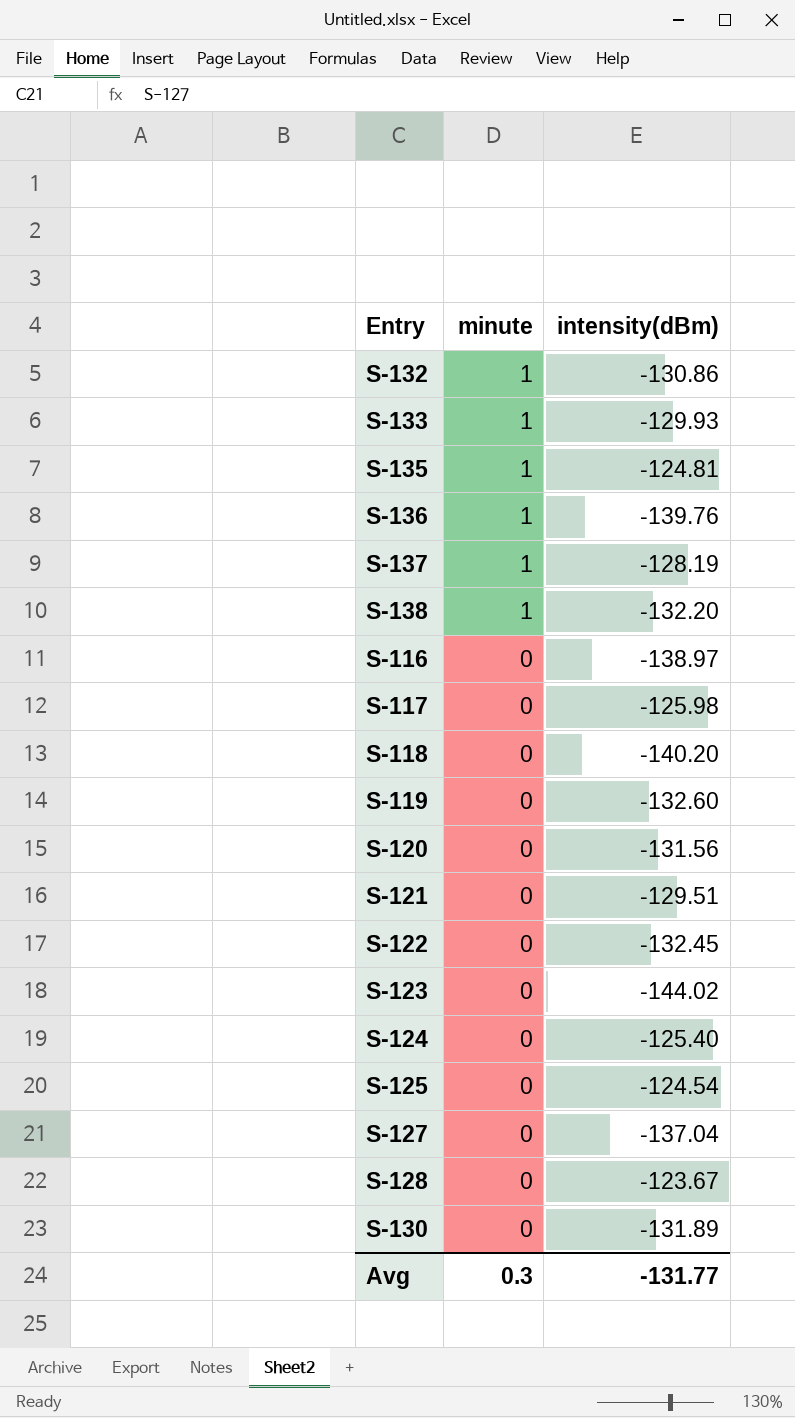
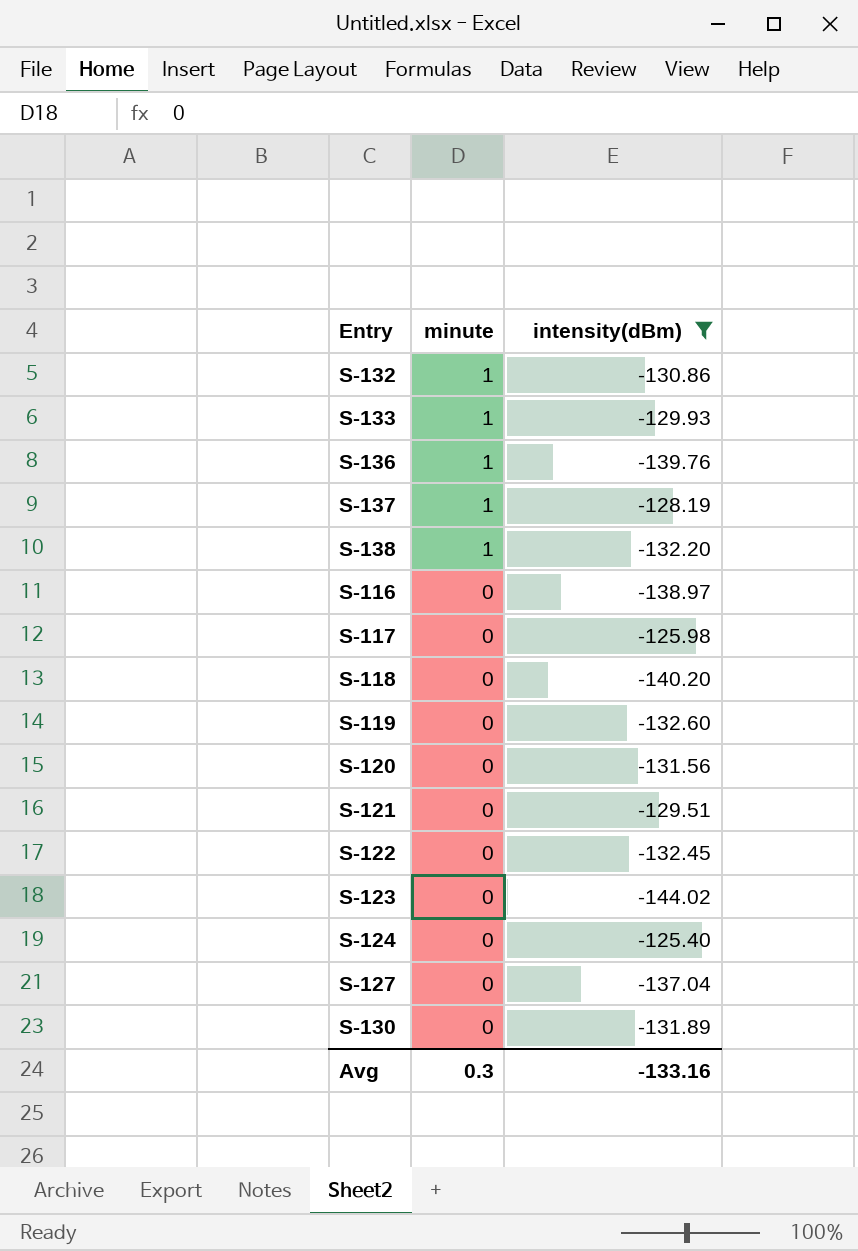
filter: none -> intensity(dBm) <= -125.40
Avg | intensity(dBm): -131.77 -> -133.16

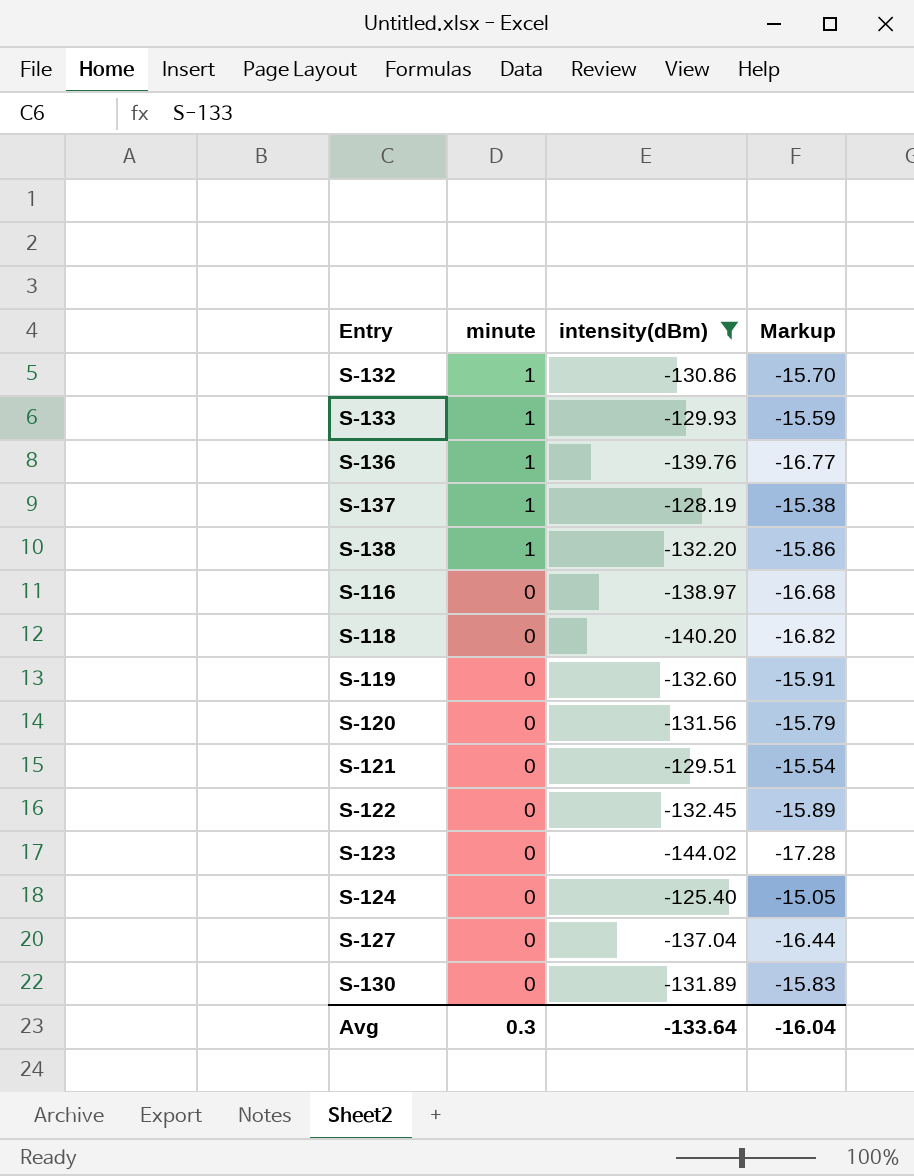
column Markup | formula: none -> [intensity(dBm)] * 0.12
row S-117: 0 | -125.98 -> none
Avg | intensity(dBm): -133.16 -> -133.64

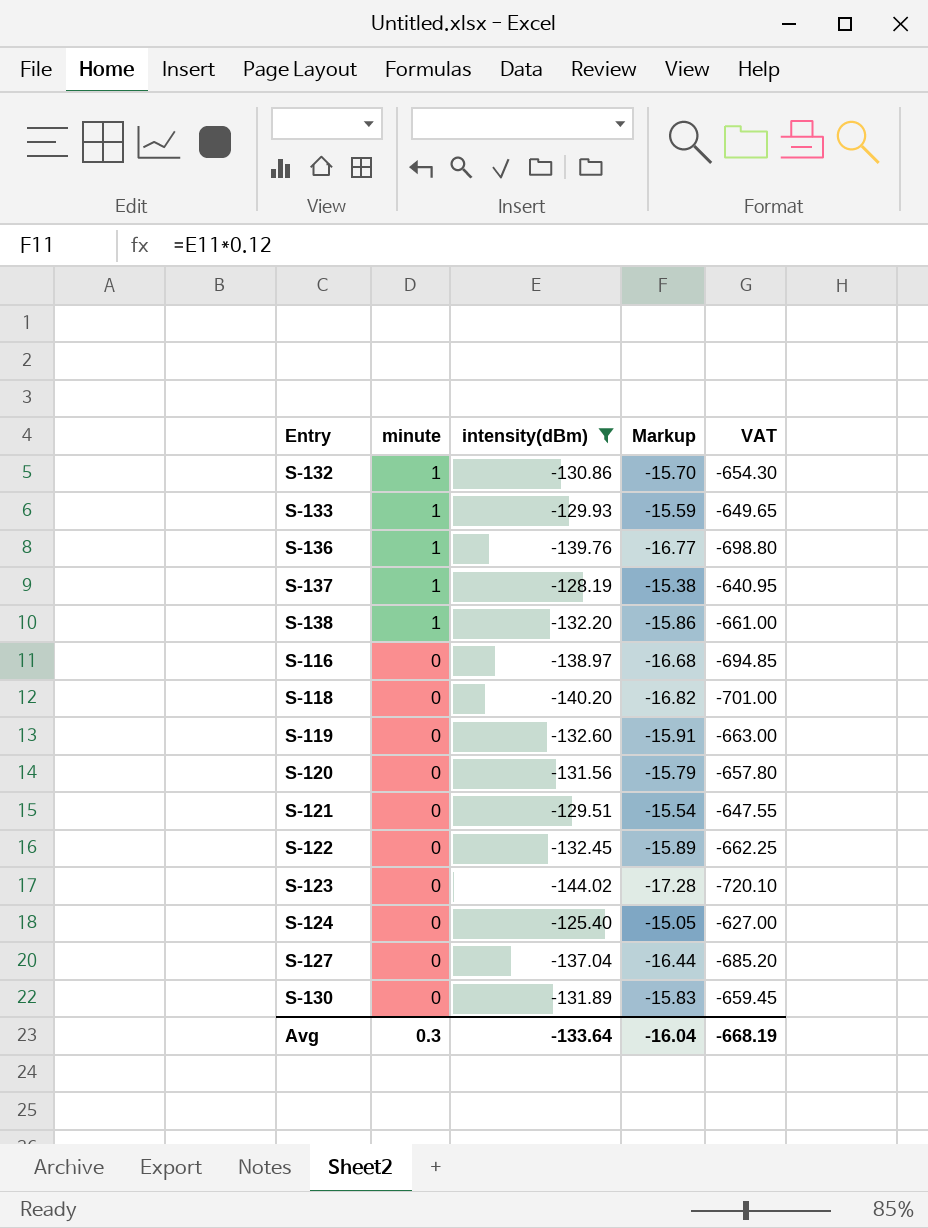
column VAT | formula: none -> [intensity(dBm)] * 5

